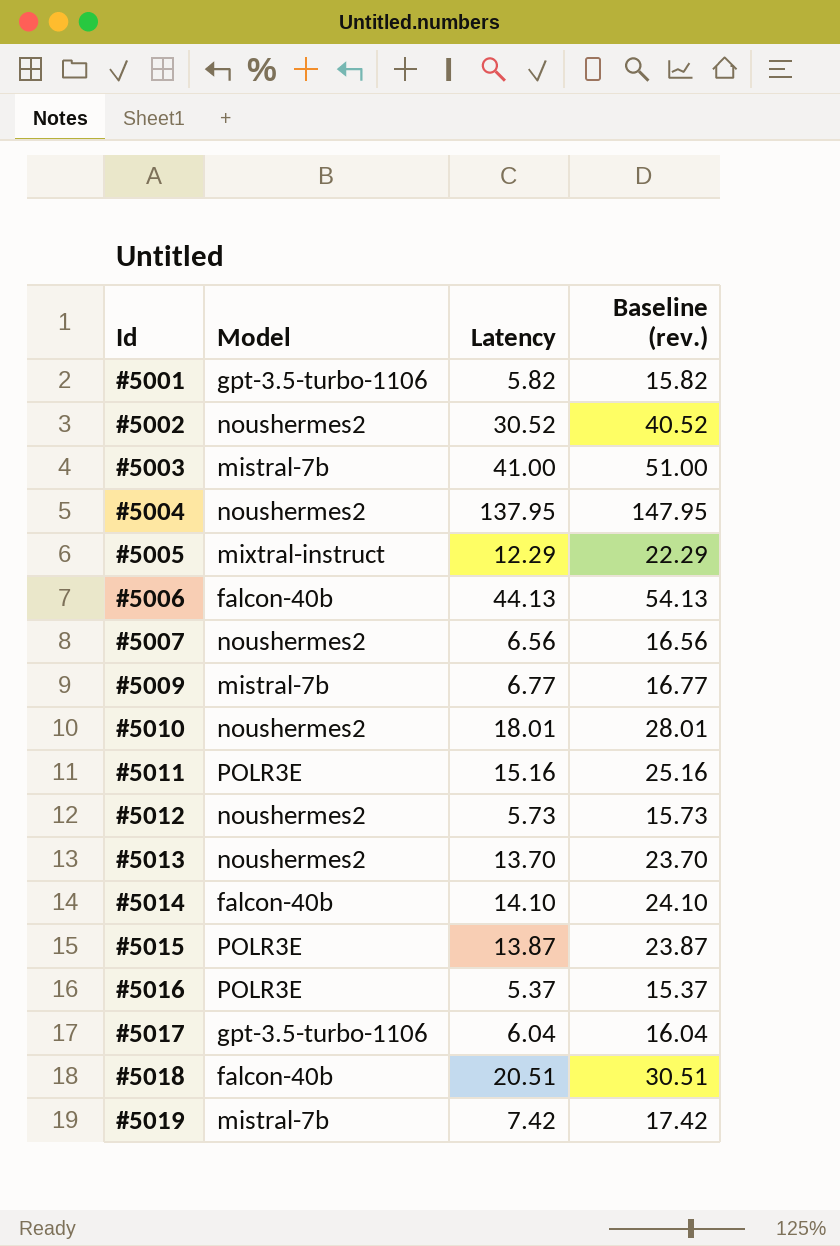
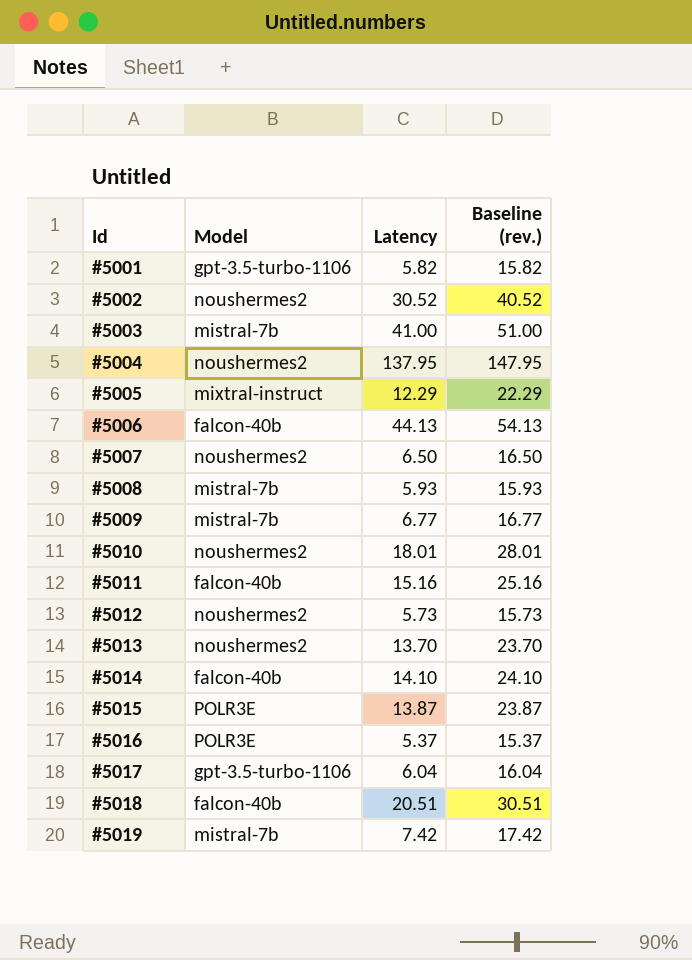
#5007 | Latency: 6.56 -> 6.50
#5007 | Baseline (rev.): 16.56 -> 16.50
row #5008: none -> mistral-7b | 5.93 | 15.93
#5011 | Model: POLR3E -> falcon-40b

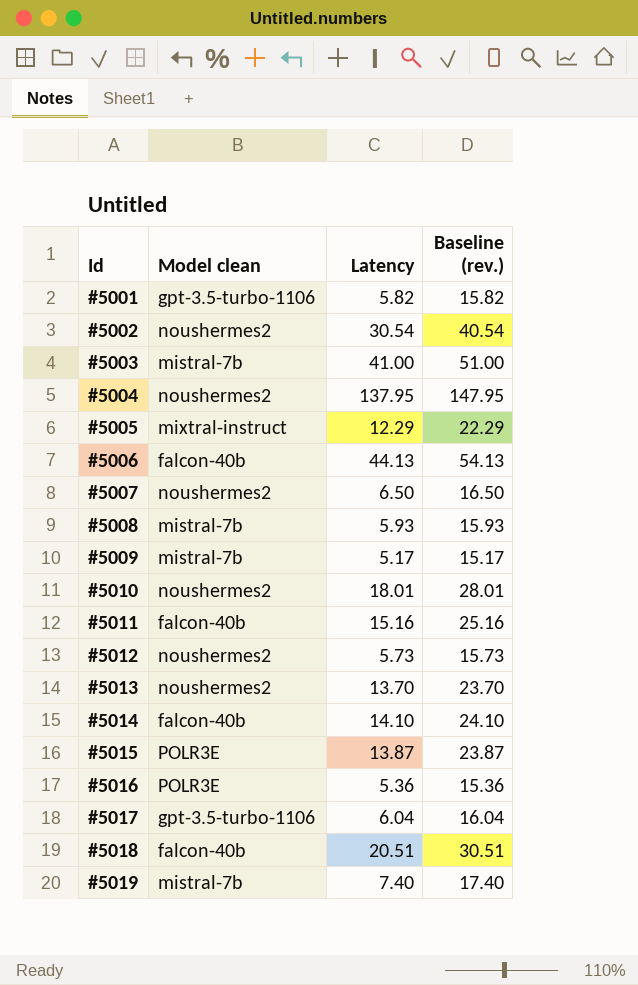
column name: Model -> Model clean
#5002 | Latency: 30.52 -> 30.54
#5002 | Baseline (rev.): 40.52 -> 40.54
#5009 | Latency: 6.77 -> 5.17
#5009 | Baseline (rev.): 16.77 -> 15.17
#5016 | Latency: 5.37 -> 5.36
#5016 | Baseline (rev.): 15.37 -> 15.36
#5019 | Latency: 7.42 -> 7.40
#5019 | Baseline (rev.): 17.42 -> 17.40

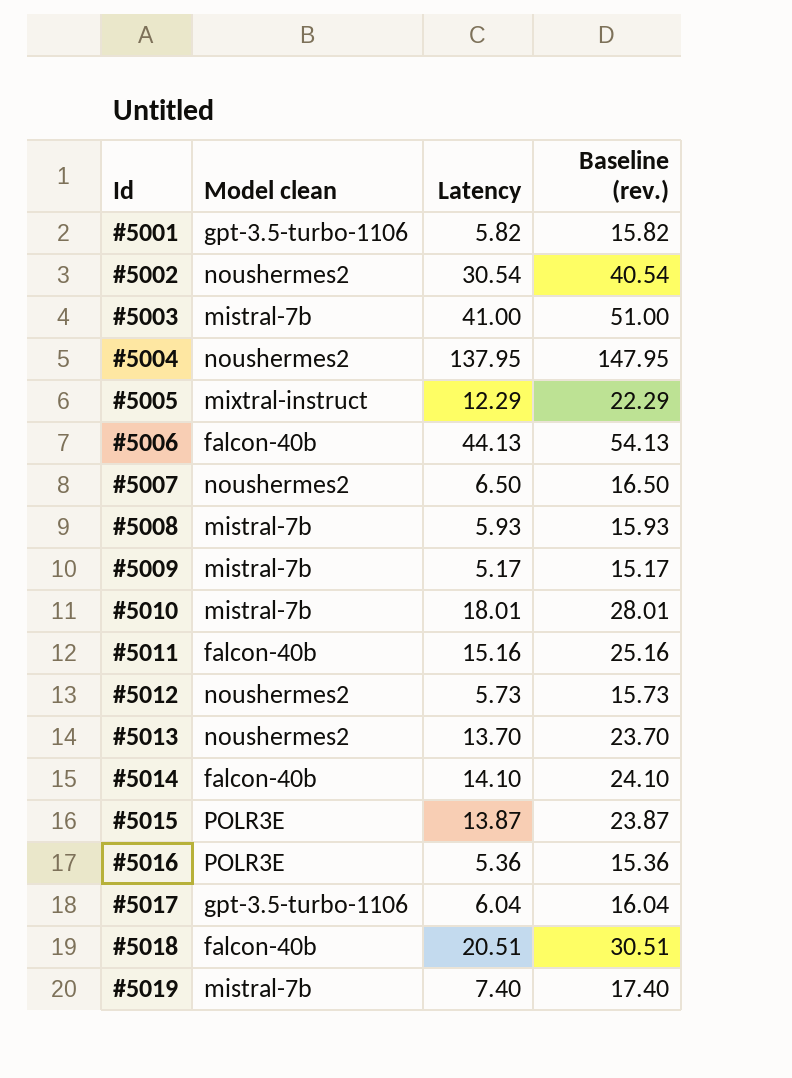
#5010 | Model clean: noushermes2 -> mistral-7b

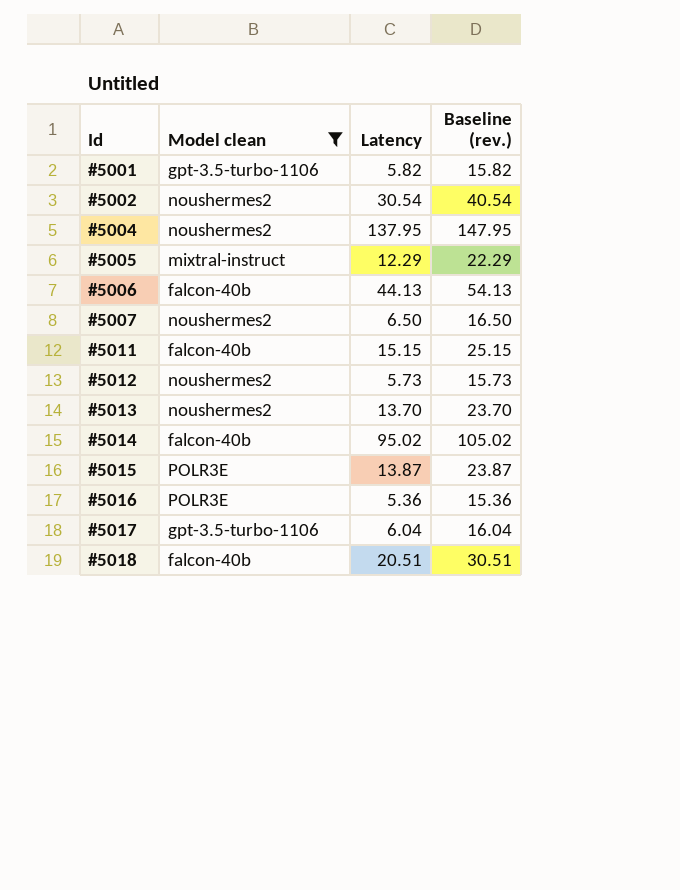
filter: none -> Model clean != mistral-7b
#5011 | Latency: 15.16 -> 15.15
#5011 | Baseline (rev.): 25.16 -> 25.15
#5014 | Latency: 14.10 -> 95.02
#5014 | Baseline (rev.): 24.10 -> 105.02

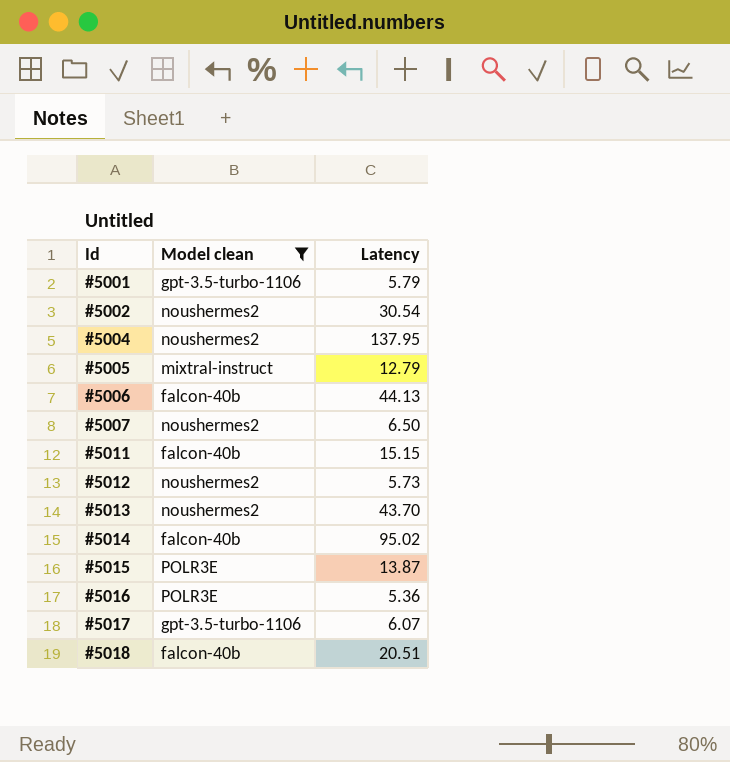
column Baseline (rev.) | formula: [Latency] + 10 -> none
#5001 | Latency: 5.82 -> 5.79
#5005 | Latency: 12.29 -> 12.79
#5013 | Latency: 13.70 -> 43.70
#5017 | Latency: 6.04 -> 6.07

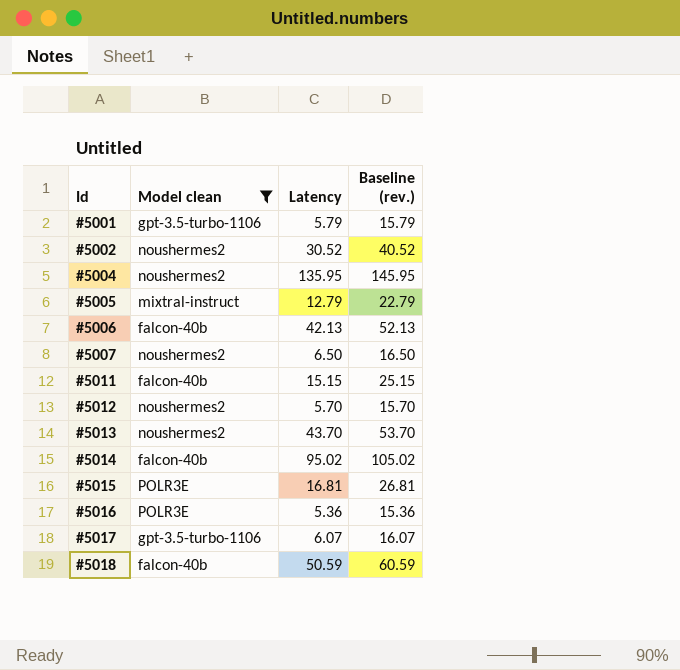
column Baseline (rev.) | formula: none -> [Latency] + 10
#5002 | Latency: 30.54 -> 30.52
#5004 | Latency: 137.95 -> 135.95
#5006 | Latency: 44.13 -> 42.13
#5012 | Latency: 5.73 -> 5.70
#5015 | Latency: 13.87 -> 16.81
#5018 | Latency: 20.51 -> 50.59

